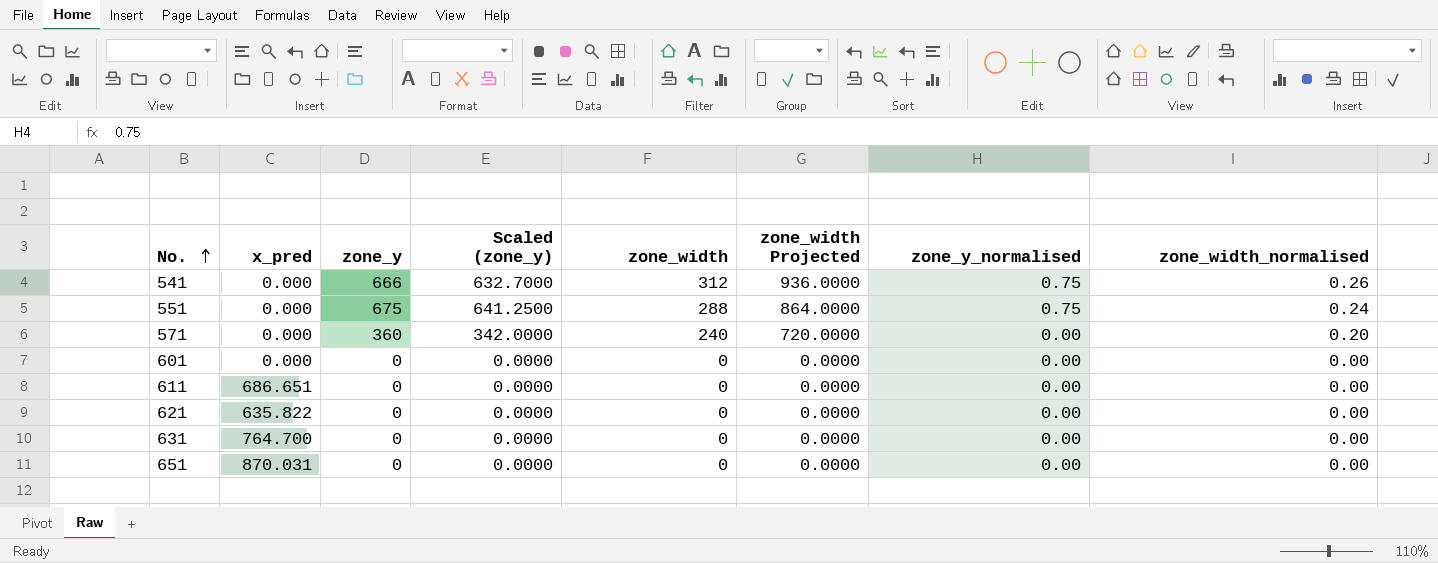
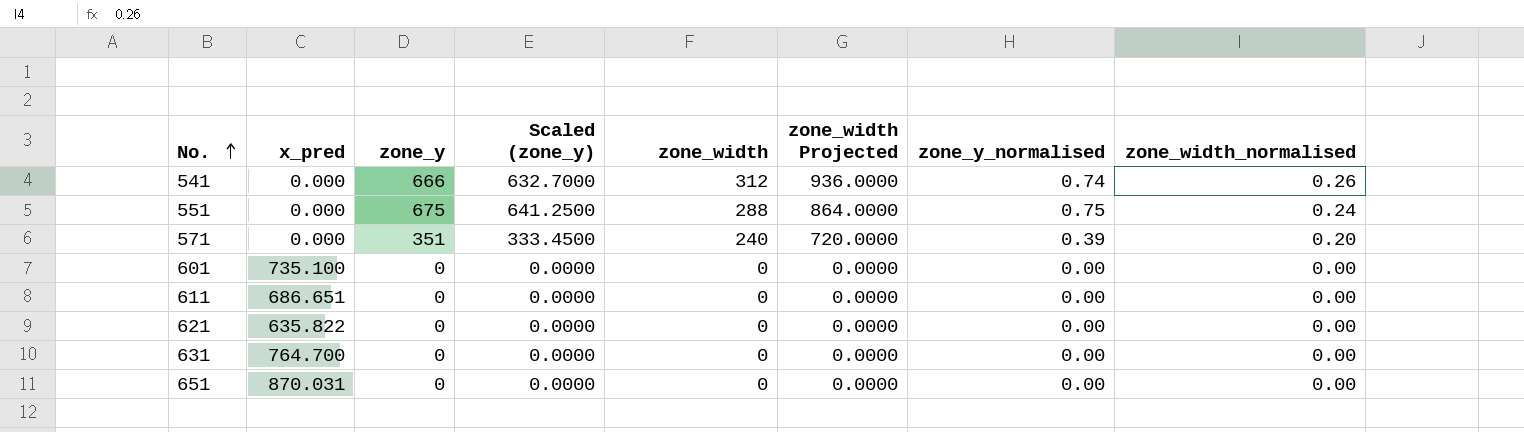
541 | zone_y_normalised: 0.75 -> 0.74
571 | zone_y: 360 -> 351
571 | Scaled (zone_y): 342.0000 -> 333.4500
571 | zone_y_normalised: 0.00 -> 0.39
601 | x_pred: 0.000 -> 735.100

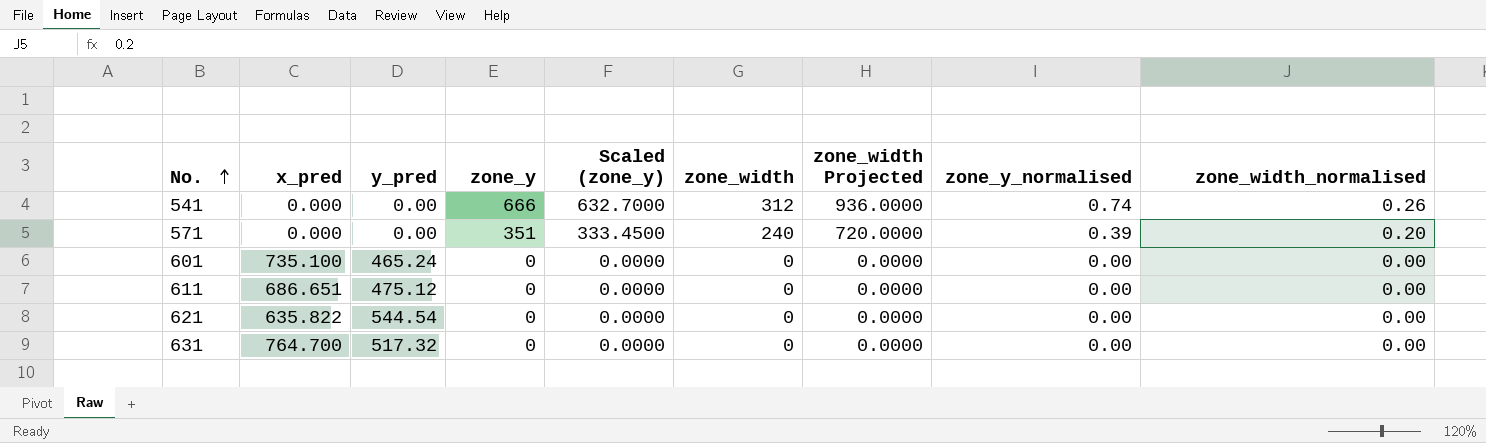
column y_pred | position: none -> 3
row 551: 0.000 | 675 | 641.2500 | 288 | 864.0000 | 0.75 | 0.24 -> none
row 651: 870.031 | 0 | 0.0000 | 0 | 0.0000 | 0.00 | 0.00 -> none

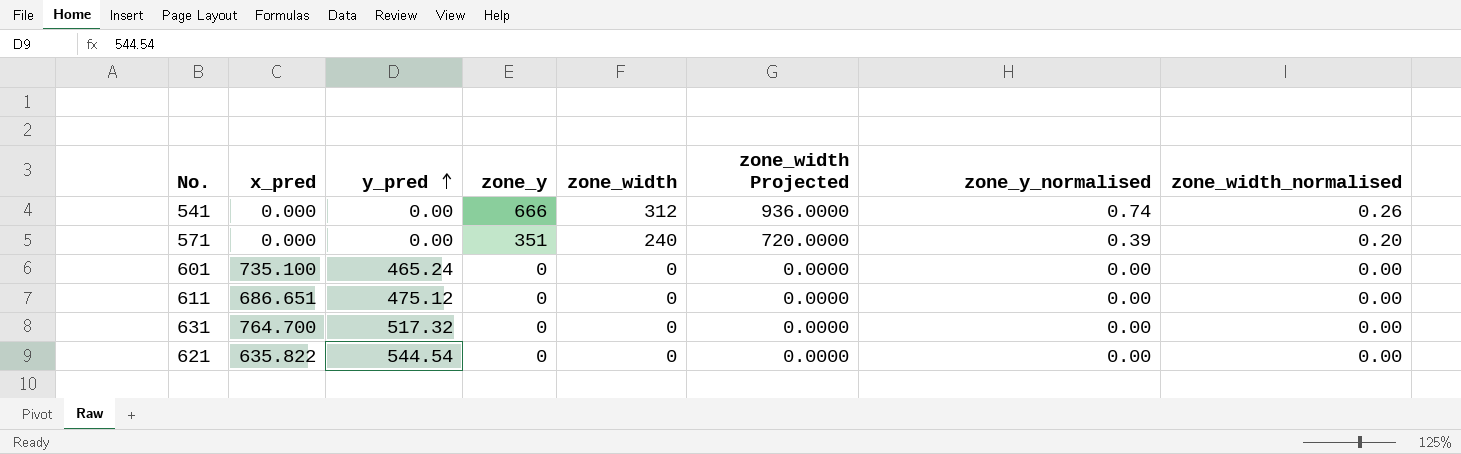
row order: No. ascending -> y_pred ascending
column Scaled (zone_y) | formula: [zone_y] * 0.95 -> none

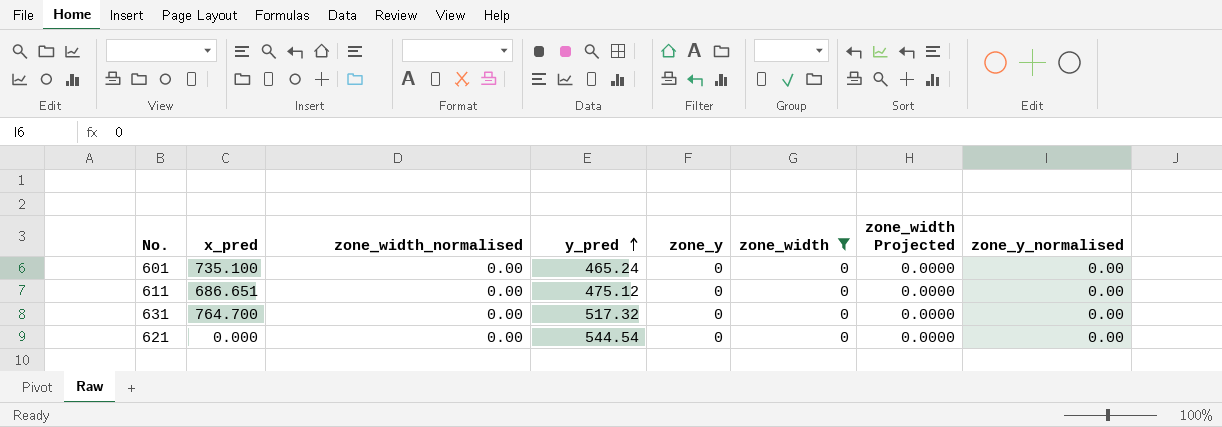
filter: none -> zone_width = 0
column zone_width_normalised | position: 8 -> 3
621 | x_pred: 635.822 -> 0.000

